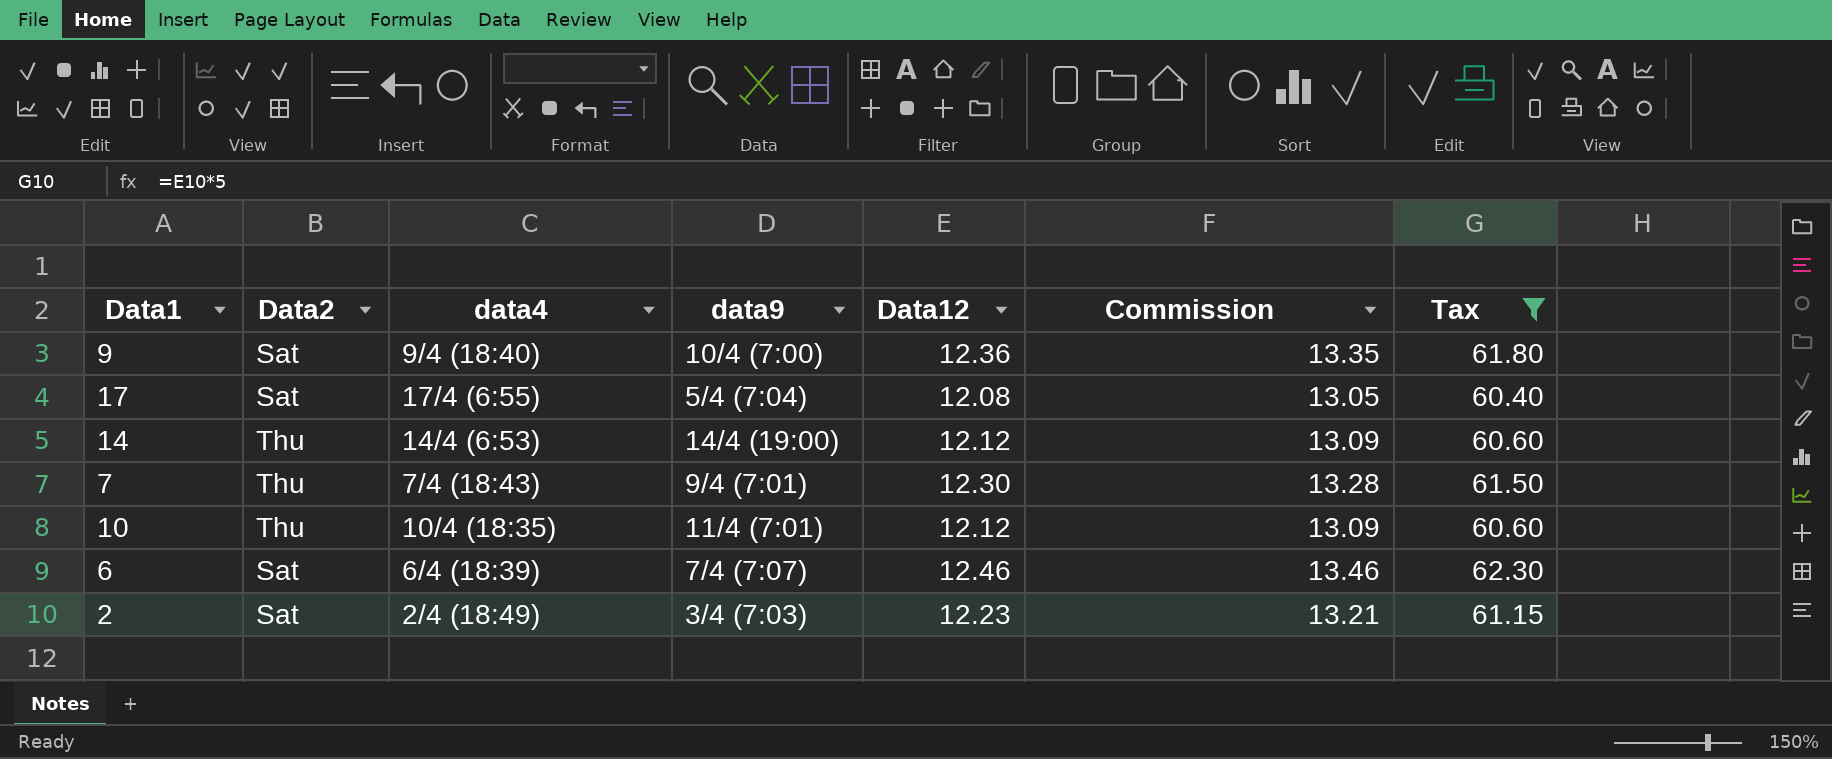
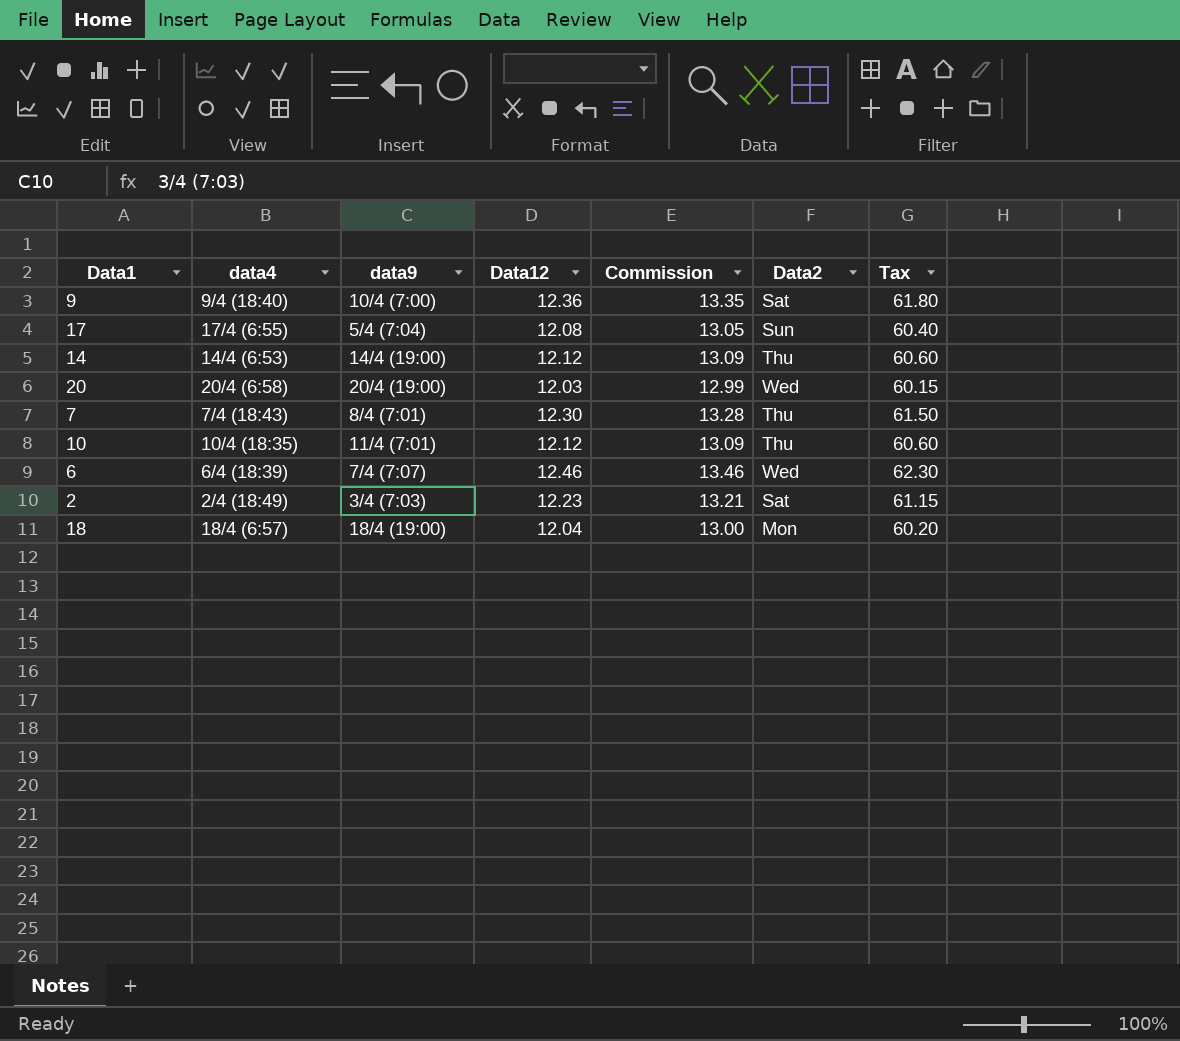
filter: Tax >= 60.40 -> none
column Data2 | position: 2 -> 6
17 | Data2: Sat -> Sun
7 | data9: 9/4 (7:01) -> 8/4 (7:01)
6 | Data2: Sat -> Wed

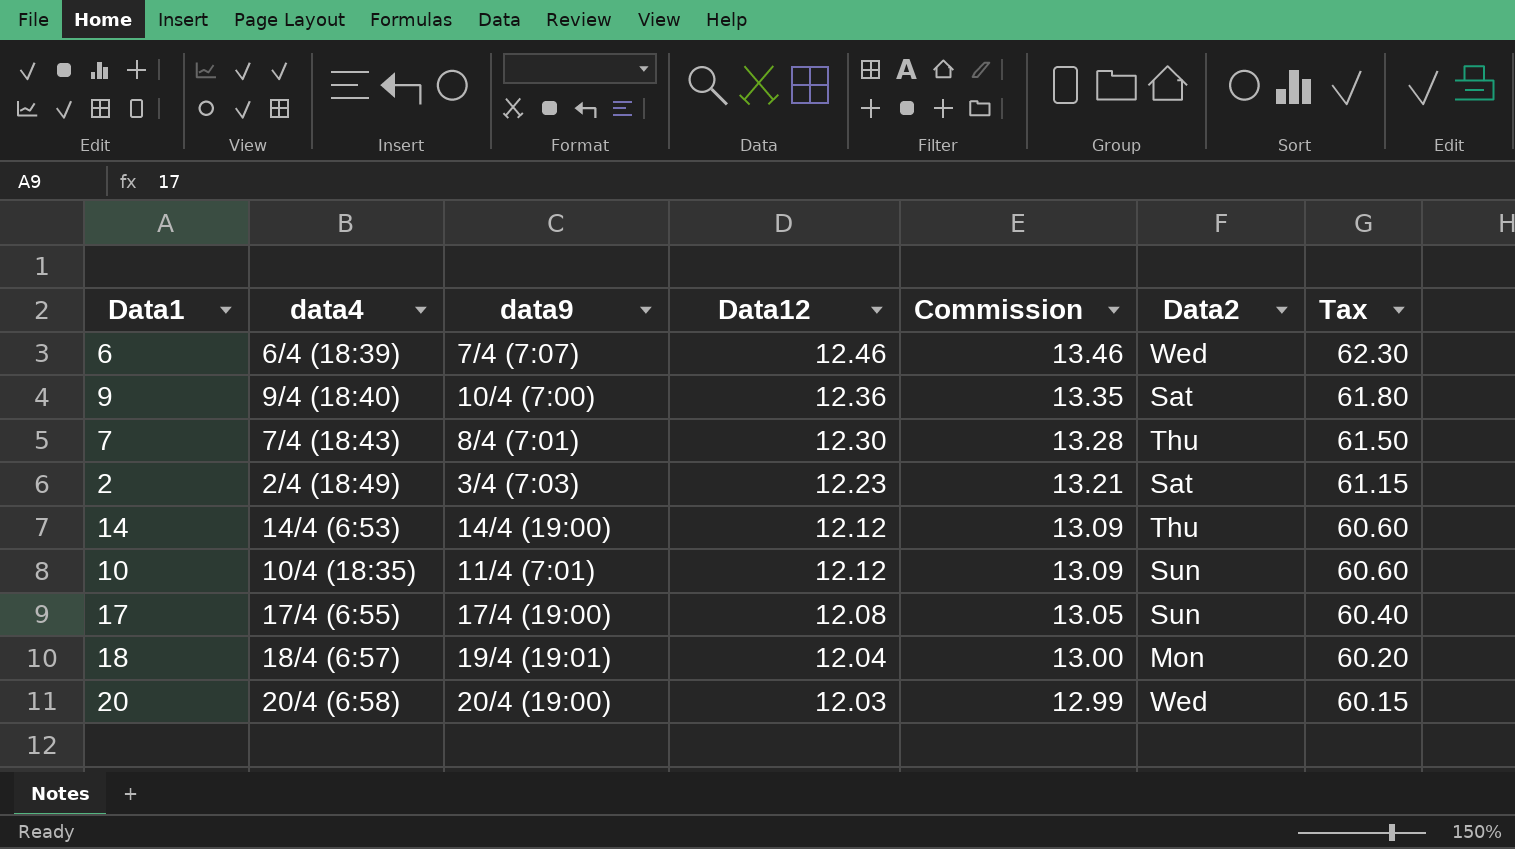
row order: none -> Data12 descending
10 | Data2: Thu -> Sun
17 | data9: 5/4 (7:04) -> 17/4 (19:00)
18 | data9: 18/4 (19:00) -> 19/4 (19:01)

